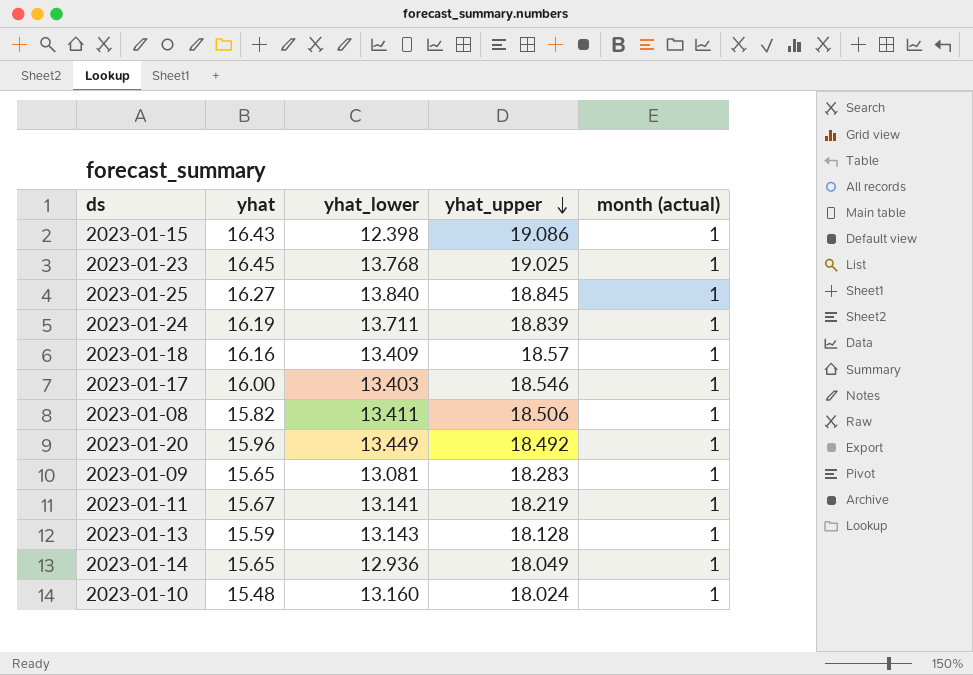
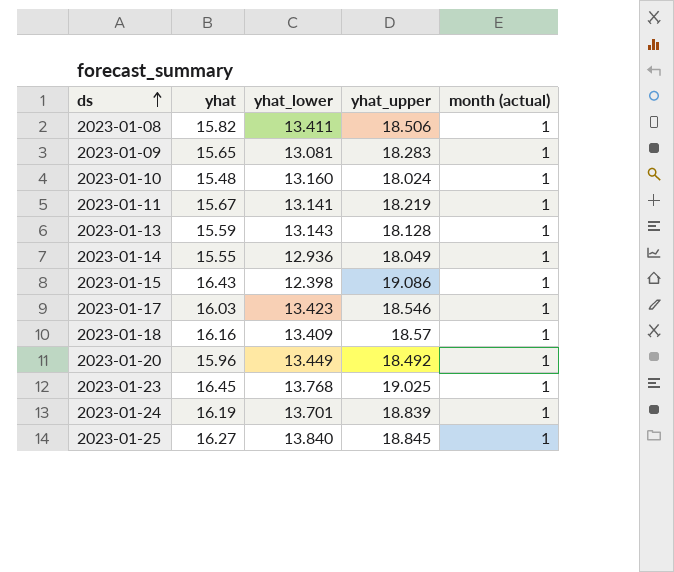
row order: yhat_upper descending -> ds ascending
2023-01-14 | yhat: 15.65 -> 15.55
2023-01-17 | yhat: 16.00 -> 16.03
2023-01-17 | yhat_lower: 13.403 -> 13.423
2023-01-24 | yhat_lower: 13.711 -> 13.701

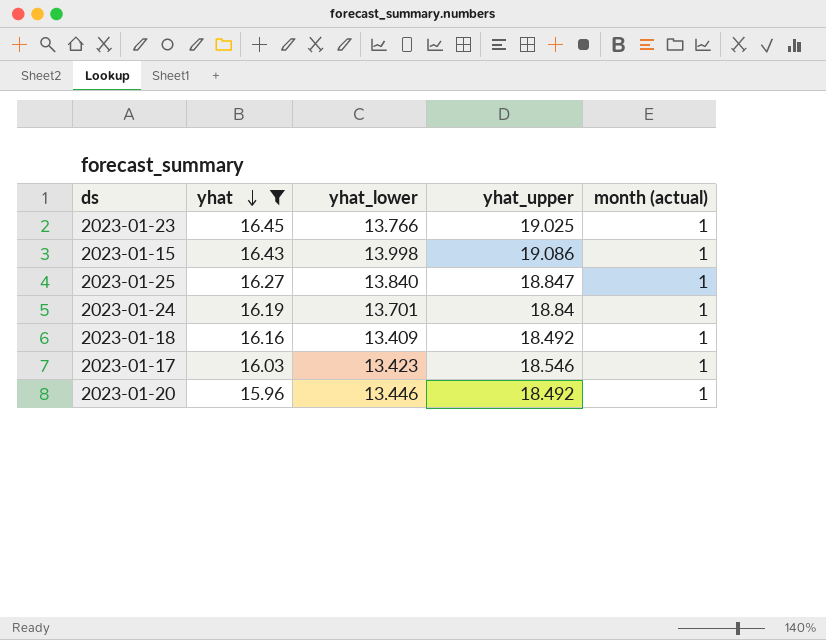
filter: none -> yhat >= 15.96
row order: ds ascending -> yhat descending
2023-01-23 | yhat_lower: 13.768 -> 13.766
2023-01-15 | yhat_lower: 12.398 -> 13.998
2023-01-25 | yhat_upper: 18.845 -> 18.847
2023-01-24 | yhat_upper: 18.839 -> 18.84
2023-01-18 | yhat_upper: 18.57 -> 18.492
2023-01-20 | yhat_lower: 13.449 -> 13.446

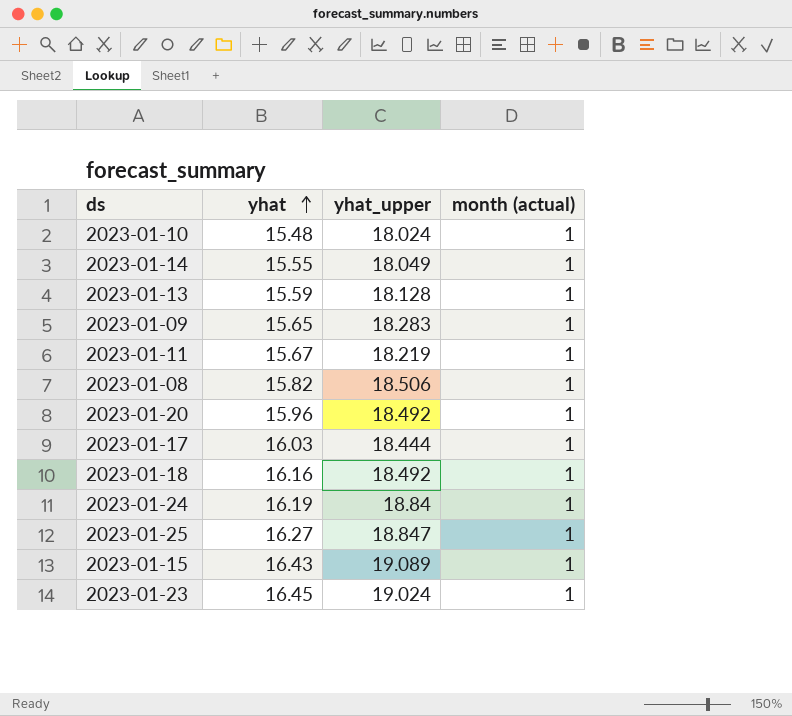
filter: yhat >= 15.96 -> none
row order: yhat descending -> yhat ascending
column yhat_lower | position: 3 -> none
2023-01-17 | yhat_upper: 18.546 -> 18.444
2023-01-15 | yhat_upper: 19.086 -> 19.089
2023-01-23 | yhat_upper: 19.025 -> 19.024

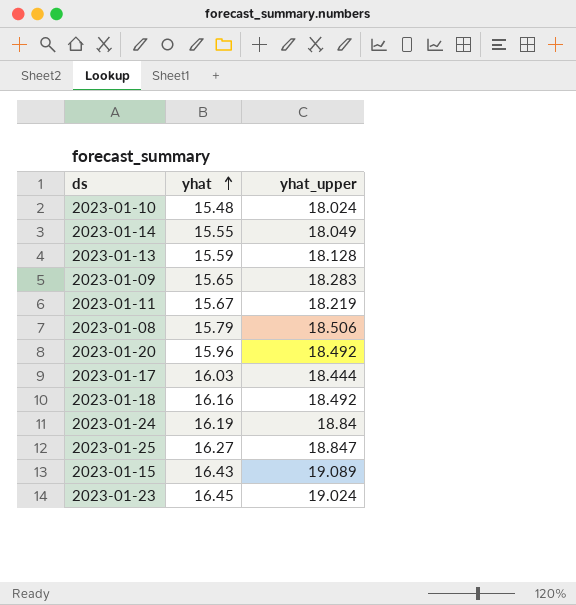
column month (actual) | position: 4 -> none
2023-01-08 | yhat: 15.82 -> 15.79

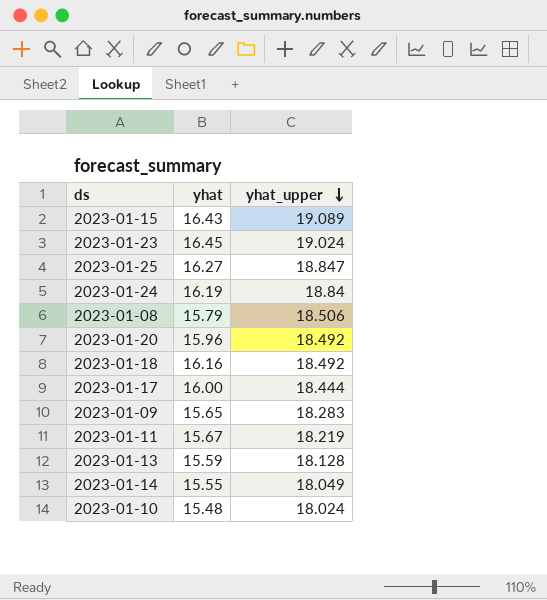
row order: yhat ascending -> yhat_upper descending
2023-01-17 | yhat: 16.03 -> 16.00

